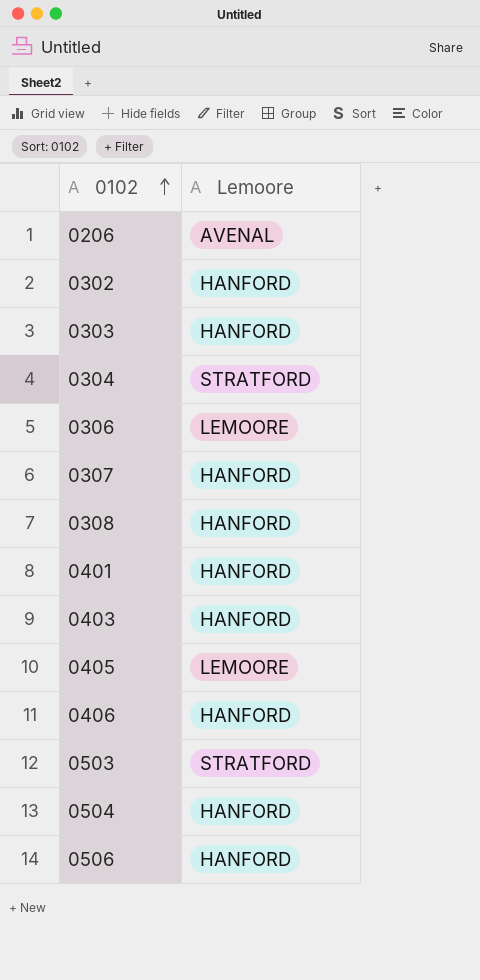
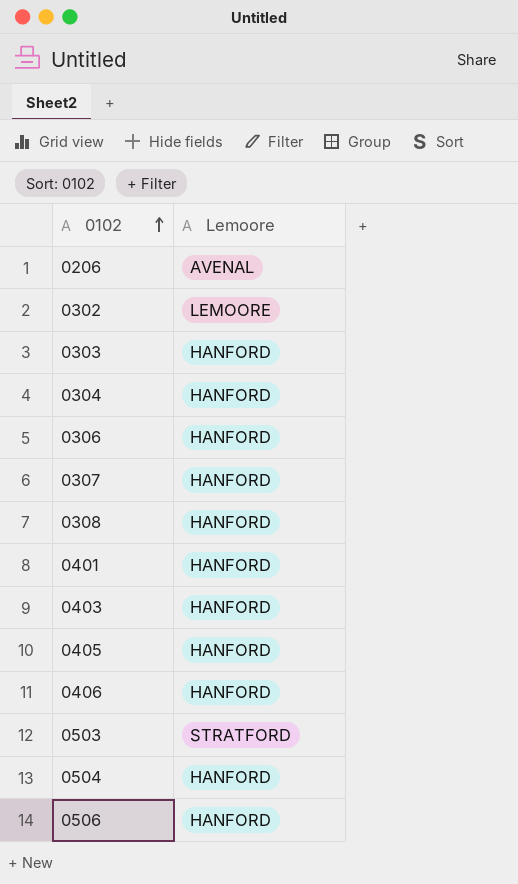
0302 | Lemoore: HANFORD -> LEMOORE
0304 | Lemoore: STRATFORD -> HANFORD
0306 | Lemoore: LEMOORE -> HANFORD
0405 | Lemoore: LEMOORE -> HANFORD

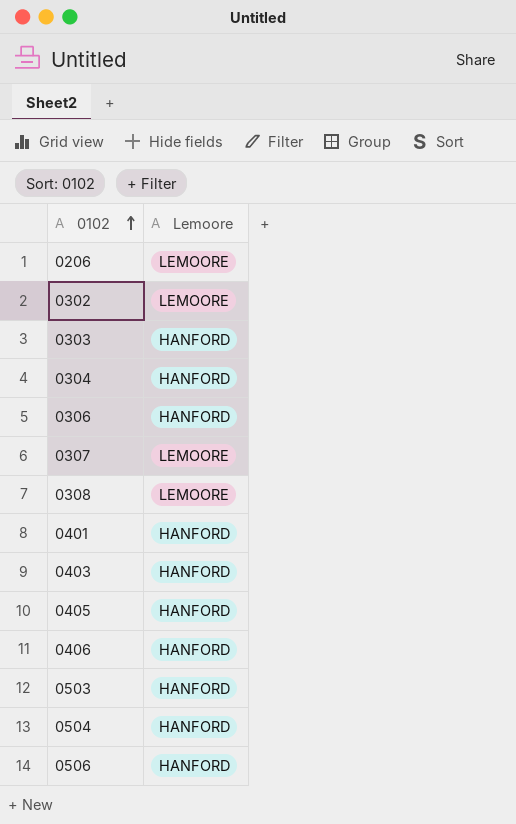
0206 | Lemoore: AVENAL -> LEMOORE
0307 | Lemoore: HANFORD -> LEMOORE
0308 | Lemoore: HANFORD -> LEMOORE
0503 | Lemoore: STRATFORD -> HANFORD

